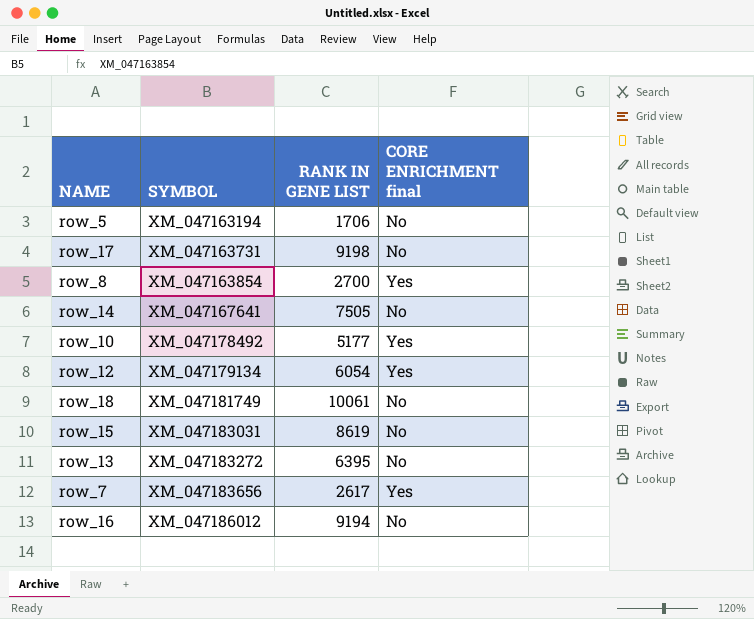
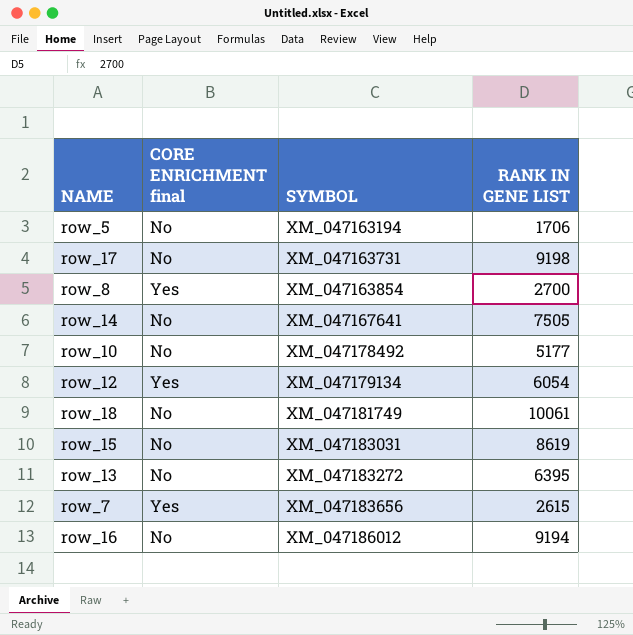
column CORE ENRICHMENT final | position: 4 -> 2
row_10 | CORE ENRICHMENT final: Yes -> No
row_7 | RANK IN GENE LIST: 2617 -> 2615

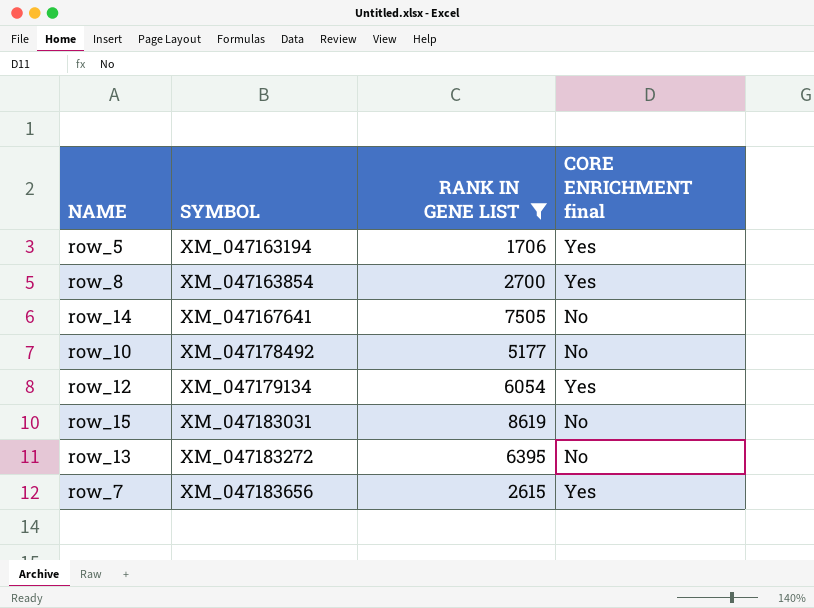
filter: none -> RANK IN GENE LIST <= 8619
column CORE ENRICHMENT final | position: 2 -> 4
row_5 | CORE ENRICHMENT final: No -> Yes

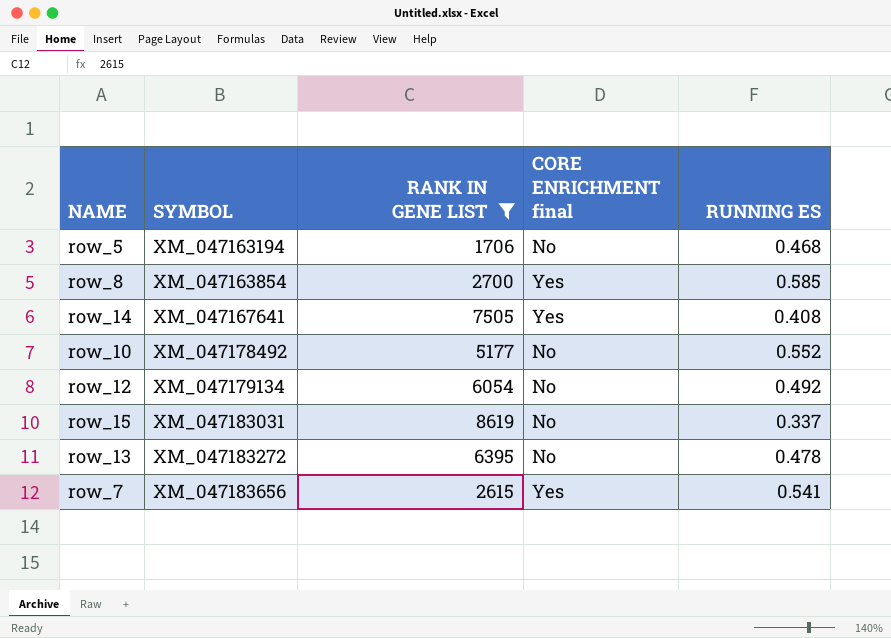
column RUNNING ES | position: none -> 5
row_5 | CORE ENRICHMENT final: Yes -> No
row_14 | CORE ENRICHMENT final: No -> Yes
row_12 | CORE ENRICHMENT final: Yes -> No

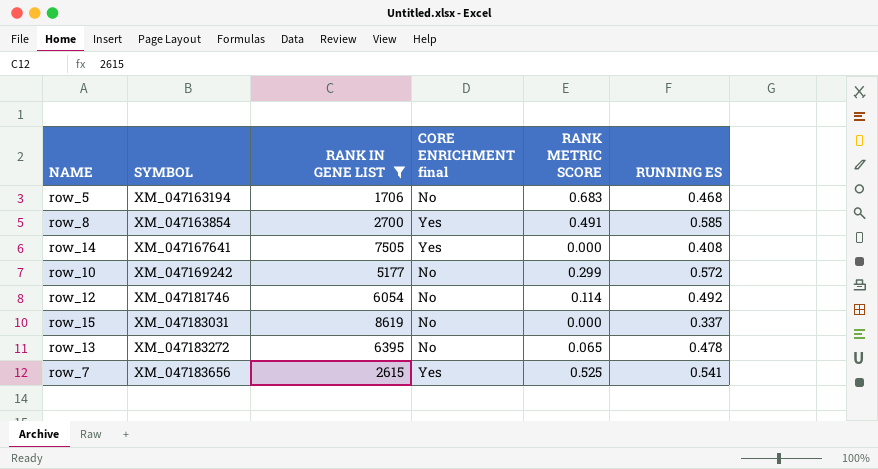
column RANK METRIC SCORE | position: none -> 5
row_10 | SYMBOL: XM_047178492 -> XM_047169242
row_10 | RUNNING ES: 0.552 -> 0.572
row_12 | SYMBOL: XM_047179134 -> XM_047181746

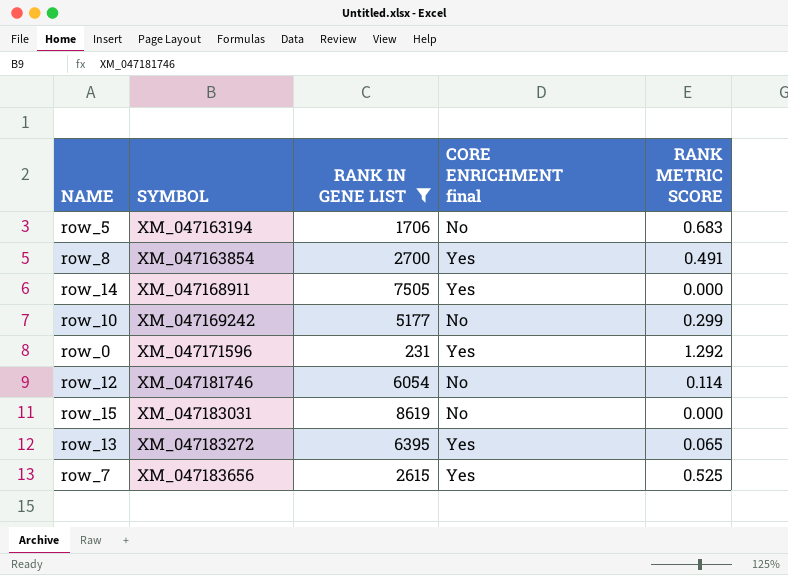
column RUNNING ES | position: 6 -> none
row_14 | SYMBOL: XM_047167641 -> XM_047168911
row row_0: none -> XM_047171596 | 231 | Yes | 1.292
row_13 | CORE ENRICHMENT final: No -> Yes

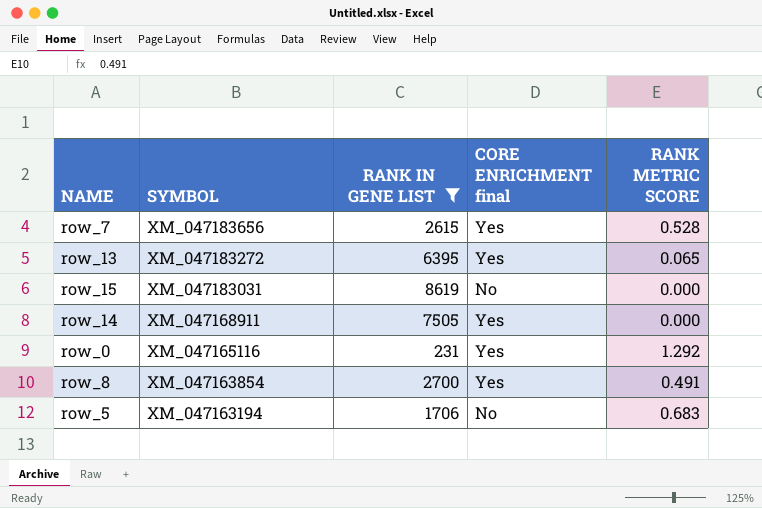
row order: SYMBOL ascending -> SYMBOL descending
row row_10: XM_047169242 | 5177 | No | 0.299 -> none
row row_12: XM_047181746 | 6054 | No | 0.114 -> none
row_7 | RANK METRIC SCORE: 0.525 -> 0.528
row_0 | SYMBOL: XM_047171596 -> XM_047165116

